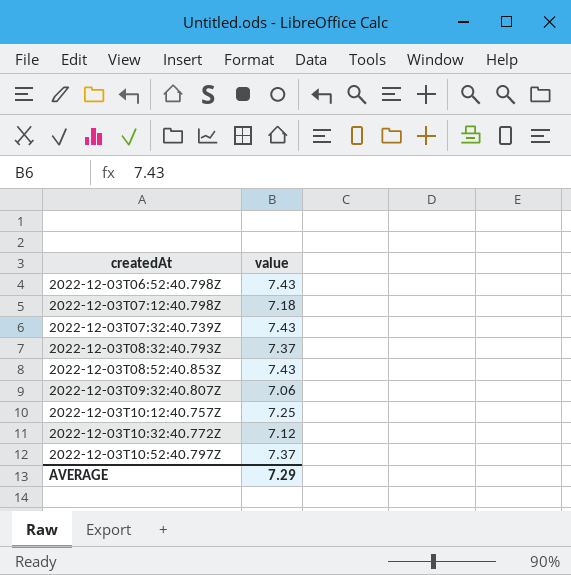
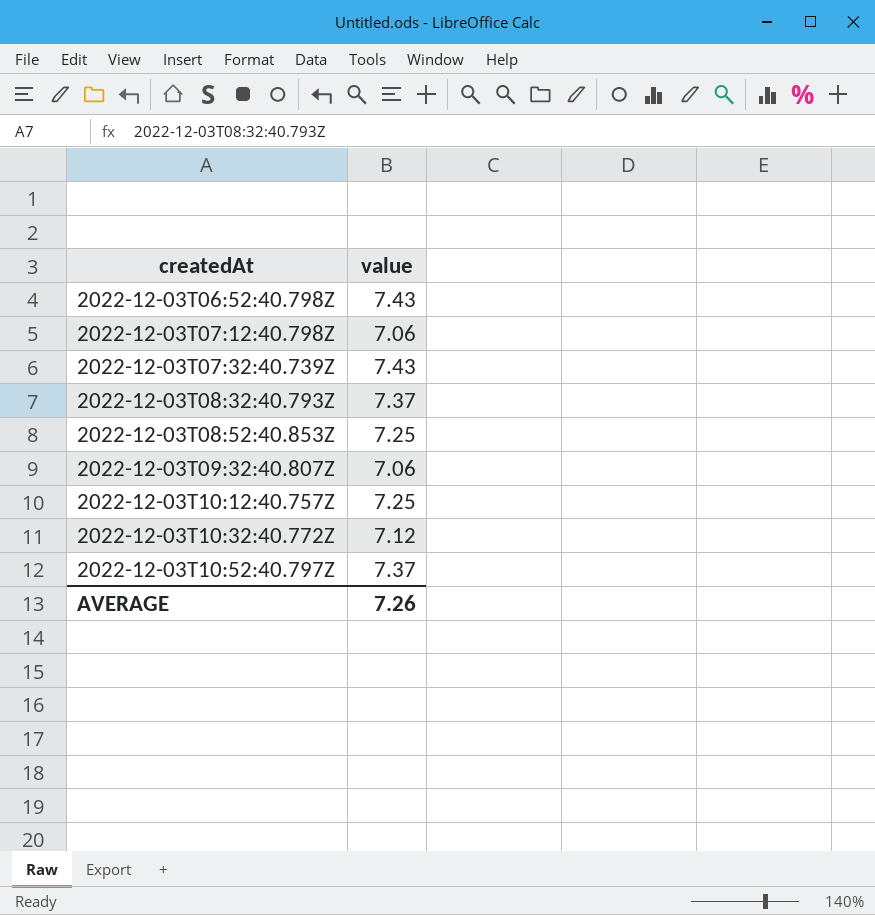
2022-12-03T07:12:40.798Z | value: 7.18 -> 7.06
2022-12-03T08:52:40.853Z | value: 7.43 -> 7.25
AVERAGE | value: 7.29 -> 7.26

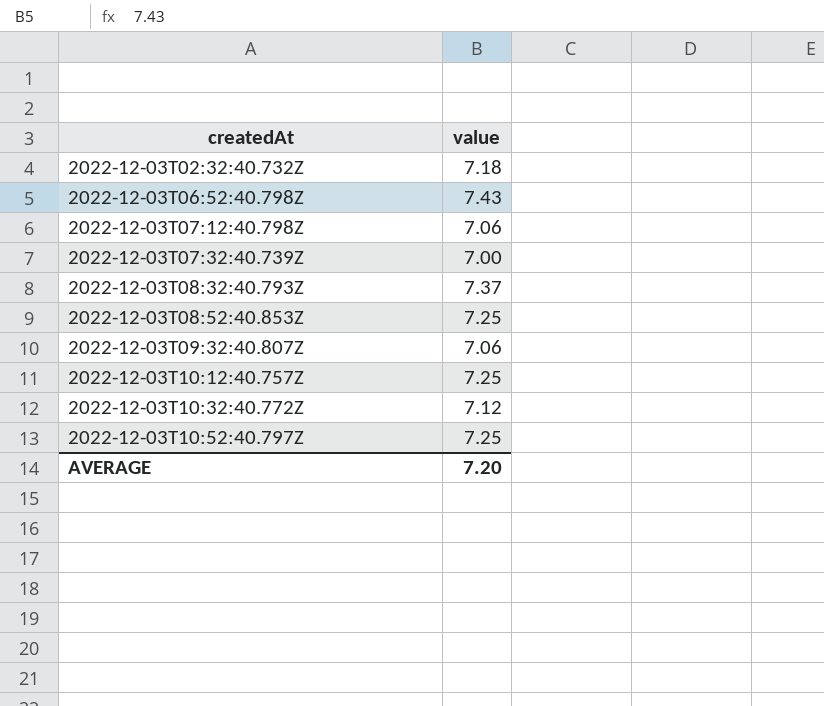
row 2022-12-03T02:32:40.732Z: none -> 7.18
2022-12-03T07:32:40.739Z | value: 7.43 -> 7.00
2022-12-03T10:52:40.797Z | value: 7.37 -> 7.25
AVERAGE | value: 7.26 -> 7.20

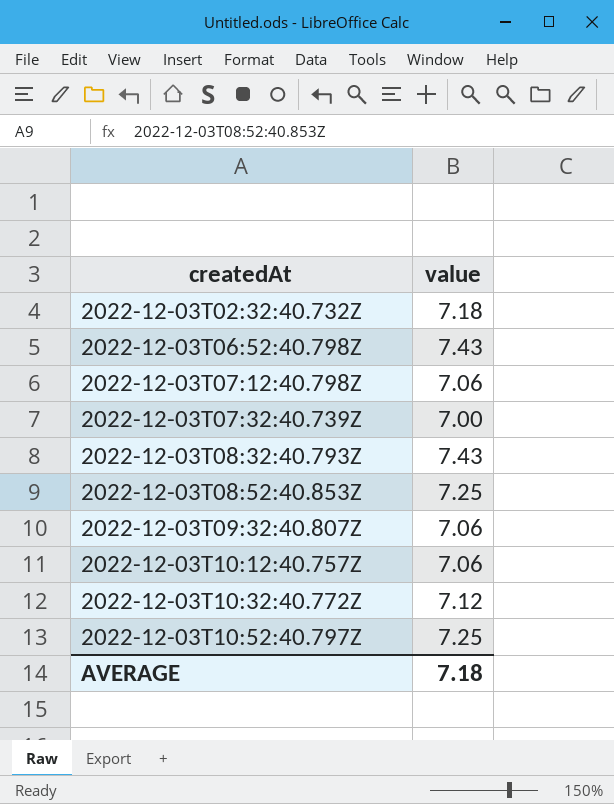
2022-12-03T08:32:40.793Z | value: 7.37 -> 7.43
2022-12-03T10:12:40.757Z | value: 7.25 -> 7.06
AVERAGE | value: 7.20 -> 7.18

